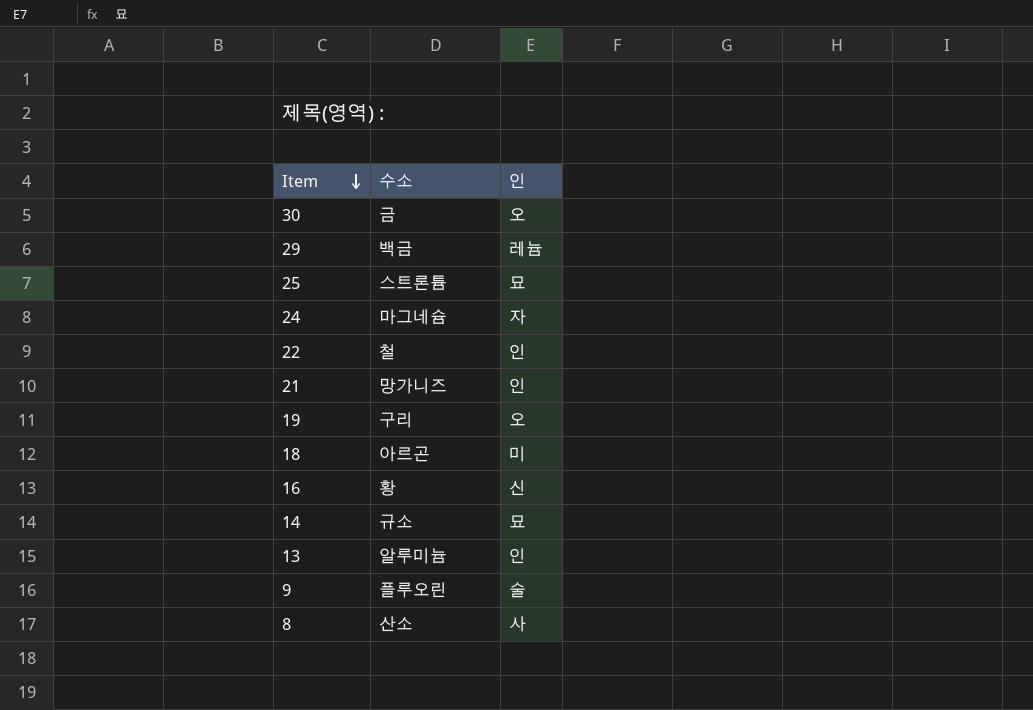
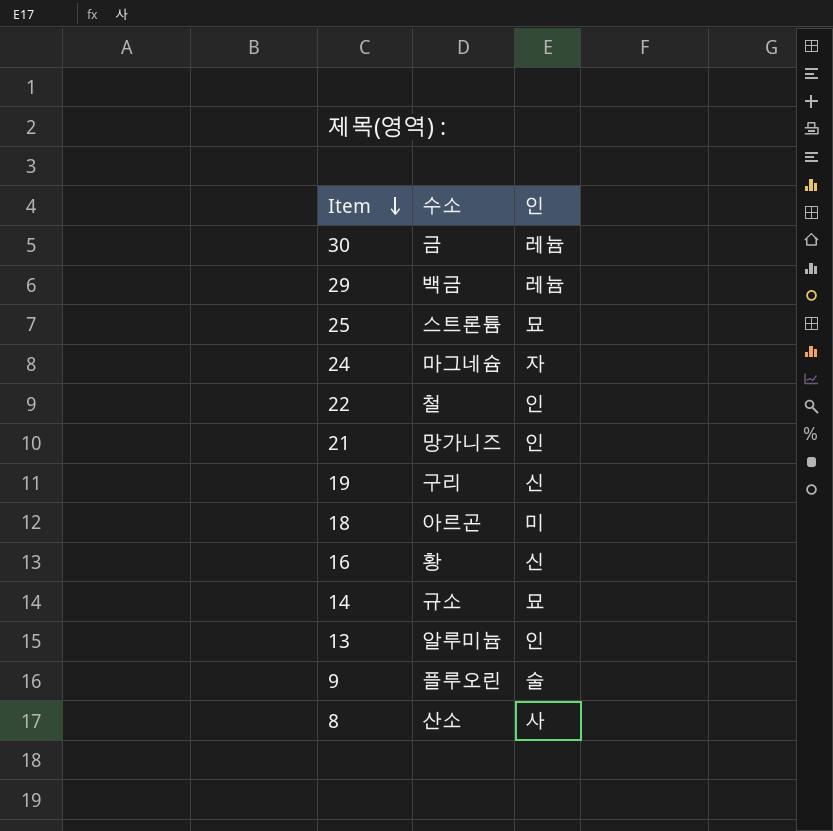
30 | 인: 오 -> 레늄
19 | 인: 오 -> 신

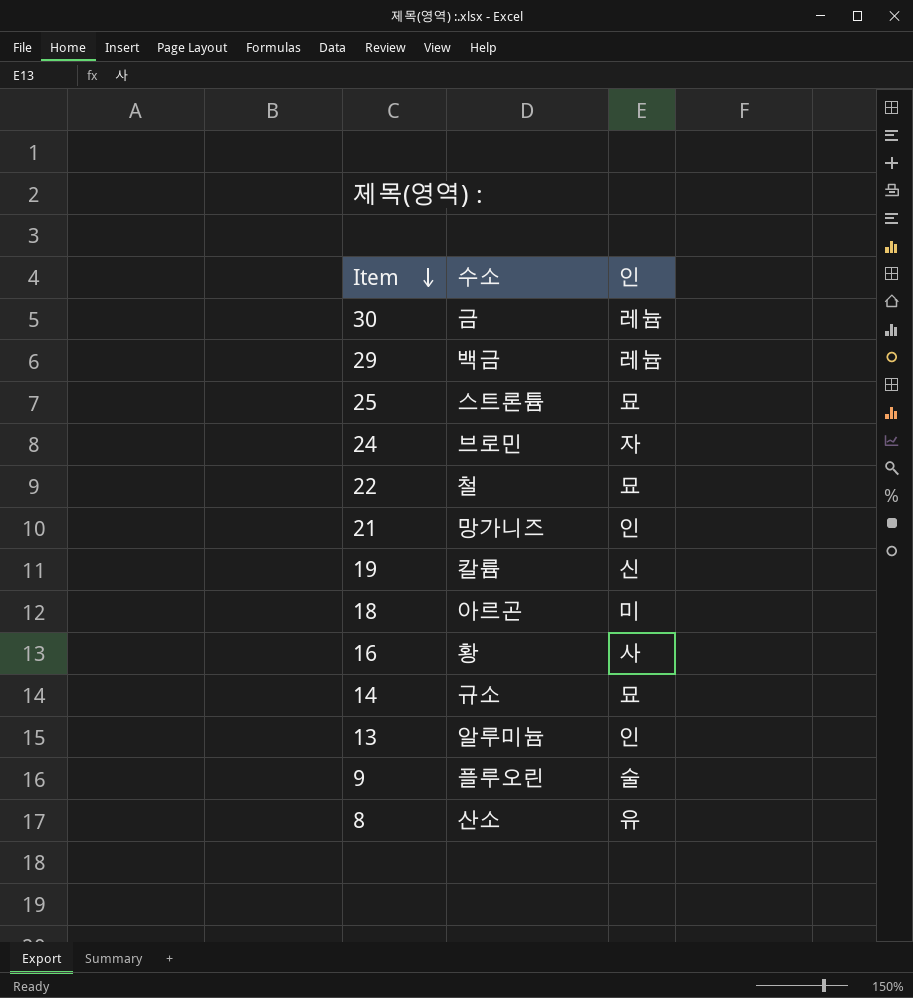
24 | 수소: 마그네슘 -> 브로민
22 | 인: 인 -> 묘
19 | 수소: 구리 -> 칼륨
16 | 인: 신 -> 사
8 | 인: 사 -> 유

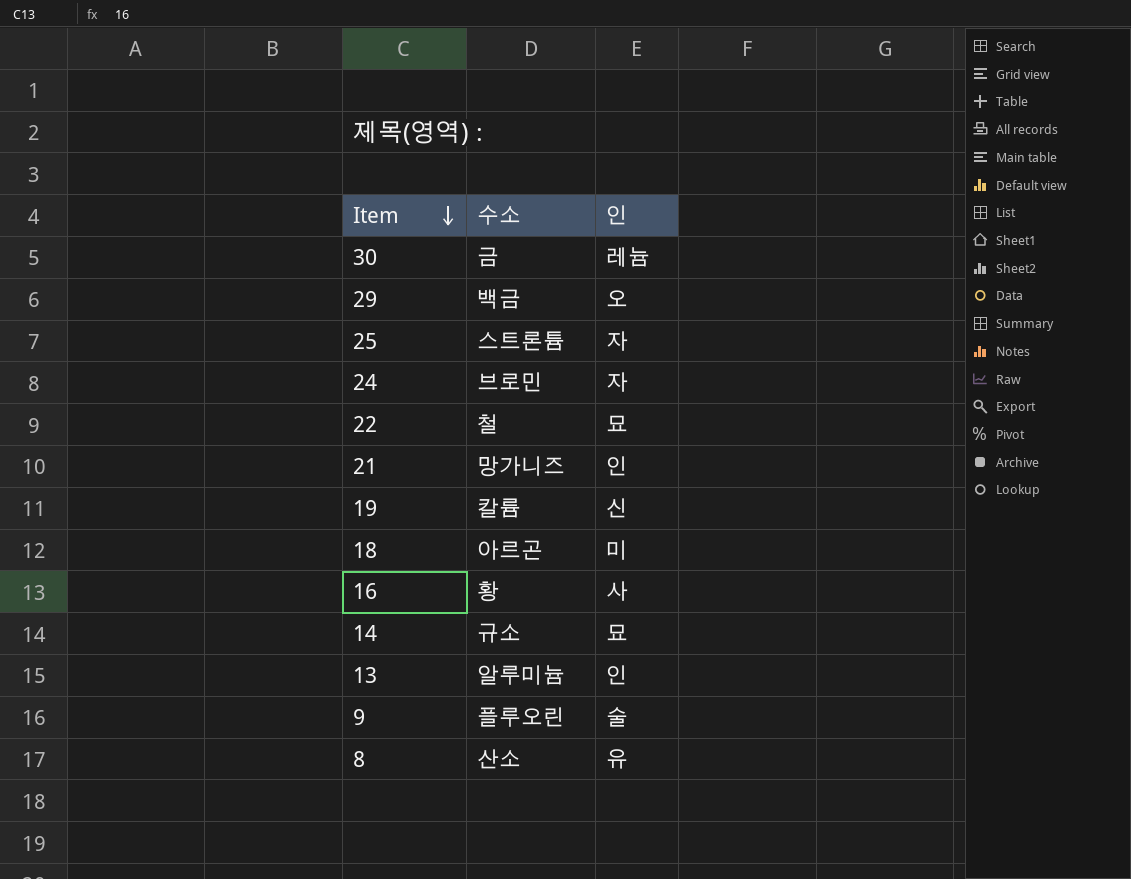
29 | 인: 레늄 -> 오
25 | 인: 묘 -> 자

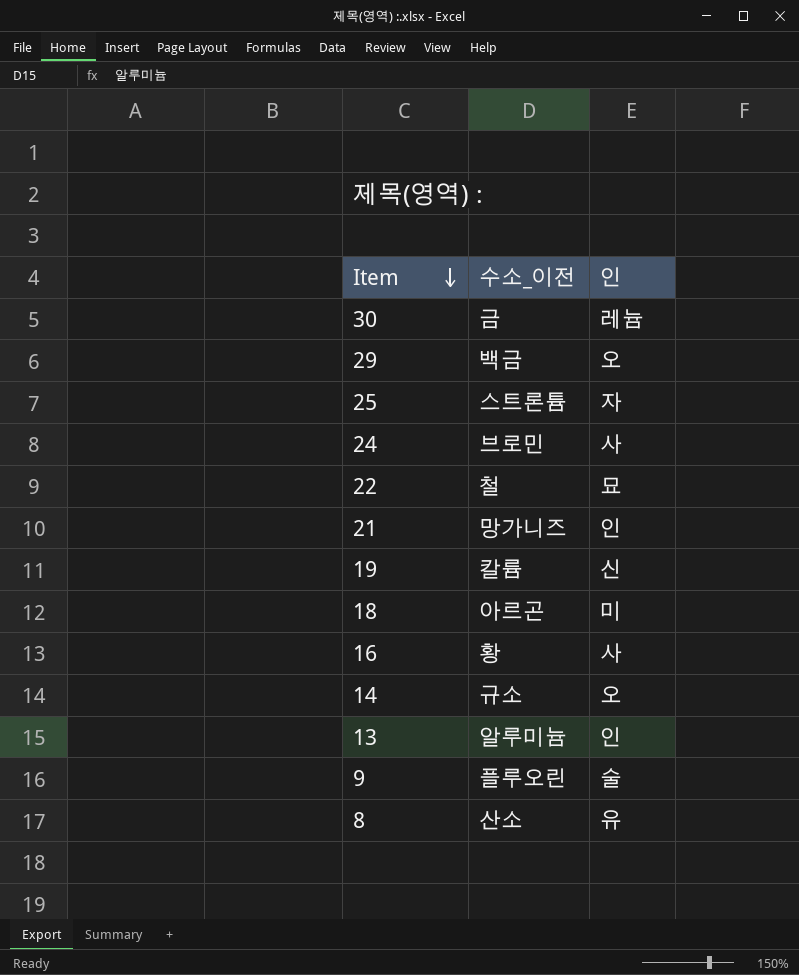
column name: 수소 -> 수소_이전
24 | 인: 자 -> 사
14 | 인: 묘 -> 오

